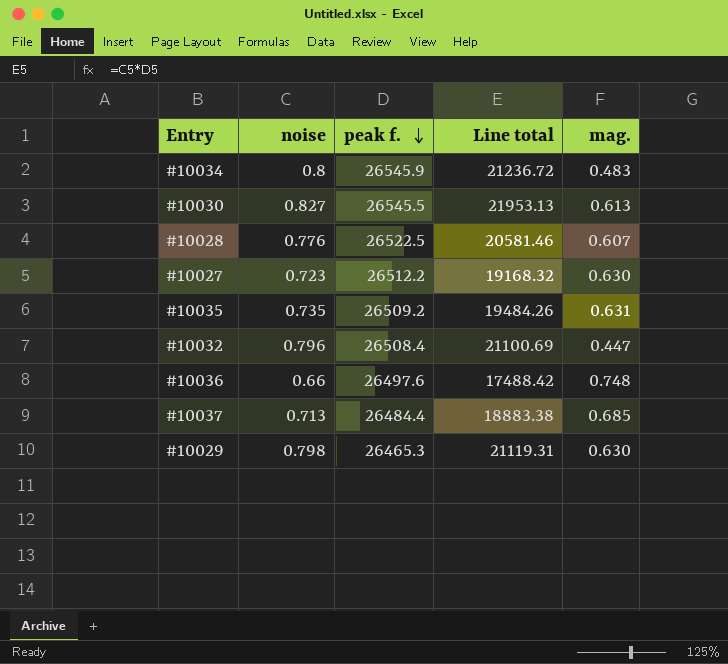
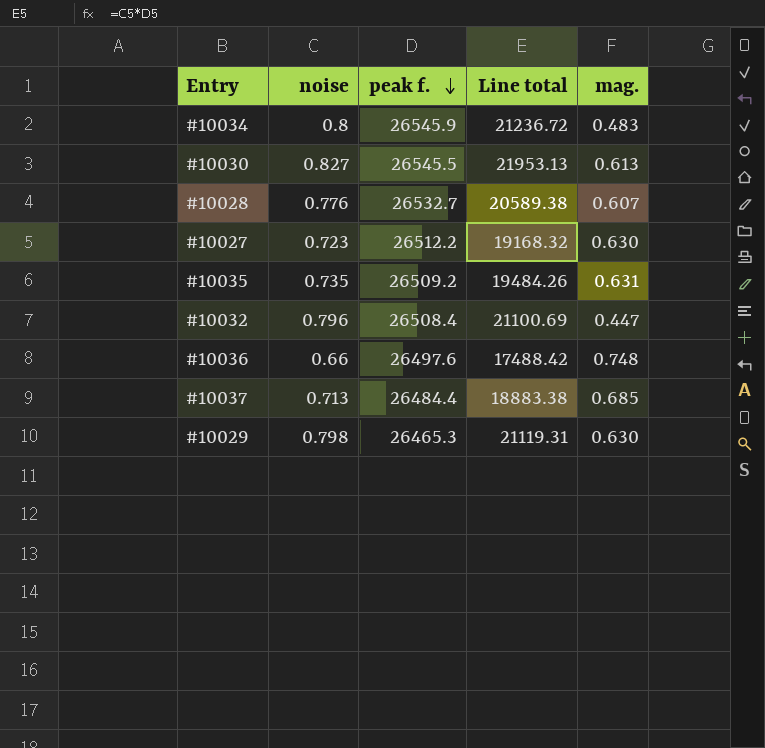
#10028 | peak f.: 26522.5 -> 26532.7
#10028 | Line total: 20581.46 -> 20589.38

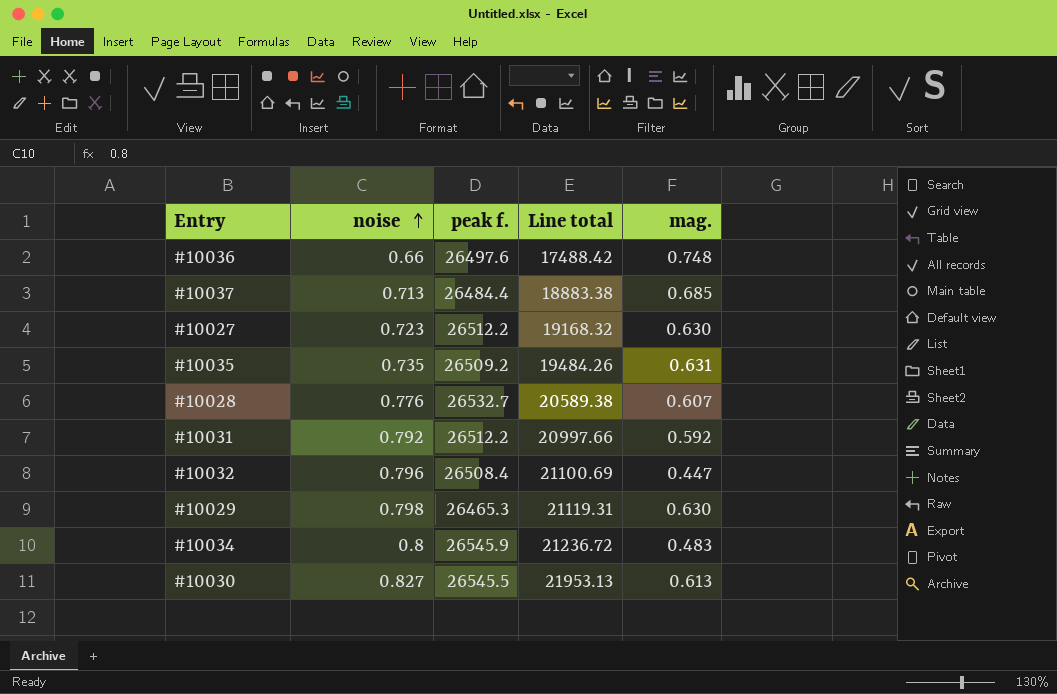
row order: peak f. descending -> noise ascending
row #10031: none -> 0.792 | 26512.2 | 20997.66 | 0.592

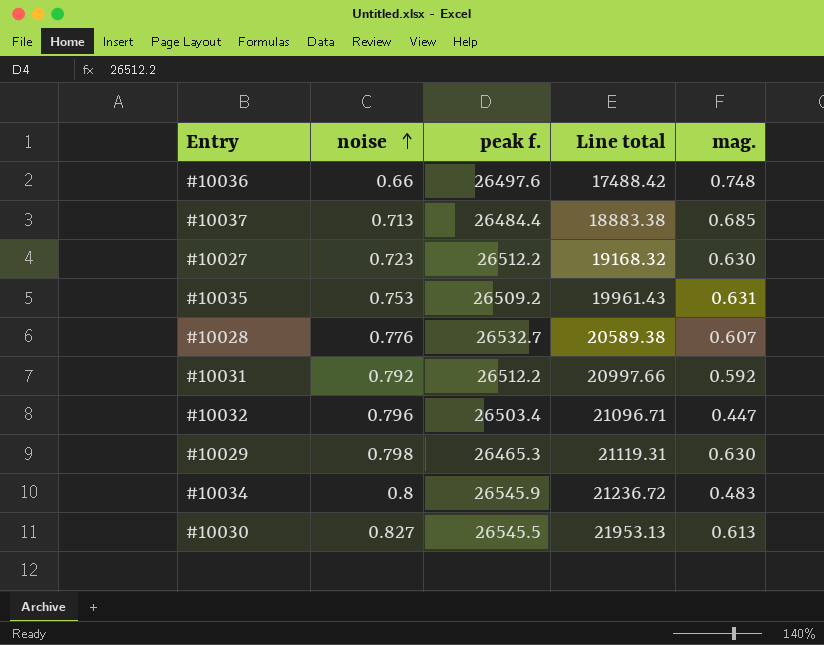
#10035 | noise: 0.735 -> 0.753
#10035 | Line total: 19484.26 -> 19961.43
#10032 | peak f.: 26508.4 -> 26503.4
#10032 | Line total: 21100.69 -> 21096.71

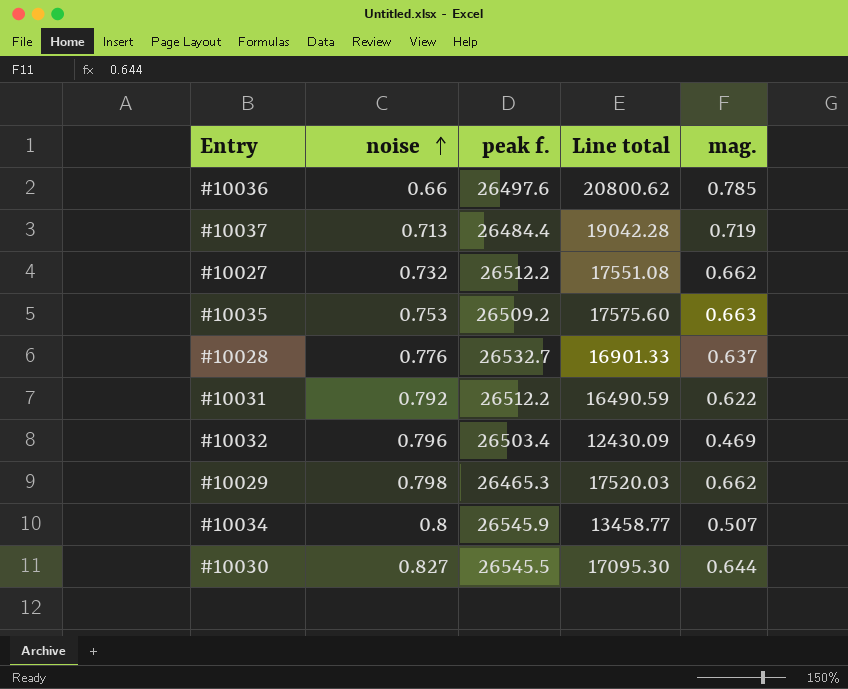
column Line total | formula: [noise] * [peak f.] -> [peak f.] * [mag.]
#10036 | mag.: 0.748 -> 0.785
#10037 | mag.: 0.685 -> 0.719
#10027 | noise: 0.723 -> 0.732
#10027 | mag.: 0.630 -> 0.662
#10035 | mag.: 0.631 -> 0.663
#10028 | mag.: 0.607 -> 0.637
#10031 | mag.: 0.592 -> 0.622
#10032 | mag.: 0.447 -> 0.469
#10029 | mag.: 0.630 -> 0.662
#10034 | mag.: 0.483 -> 0.507
#10030 | mag.: 0.613 -> 0.644

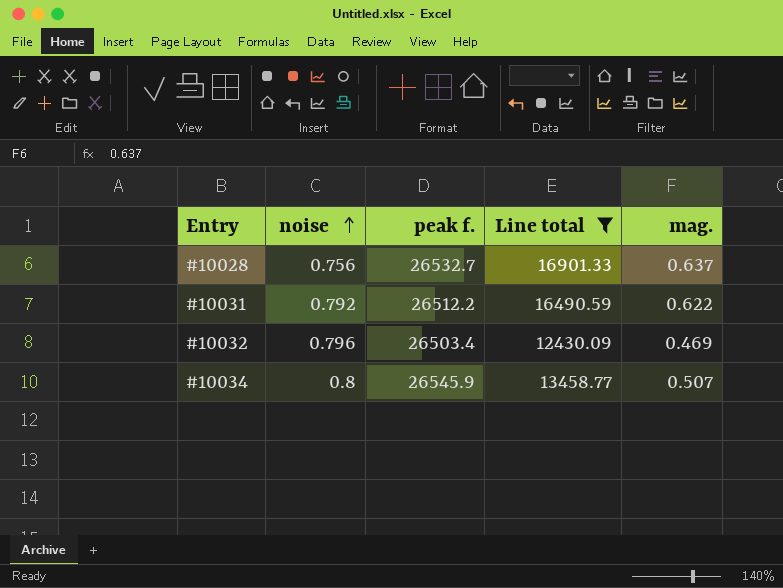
filter: none -> Line total <= 16901.33
#10028 | noise: 0.776 -> 0.756

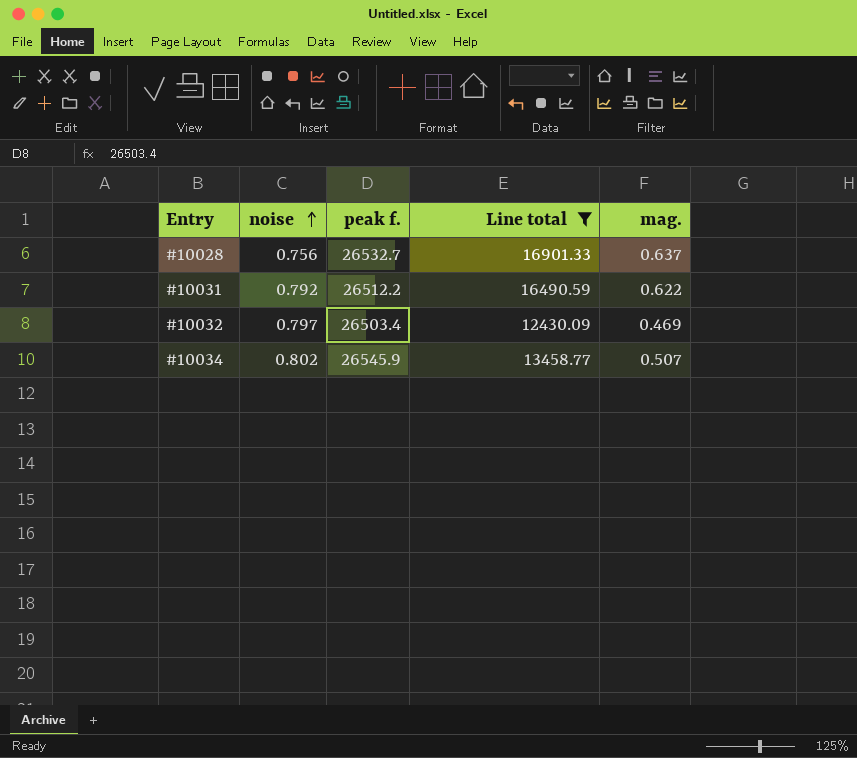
#10032 | noise: 0.796 -> 0.797
#10034 | noise: 0.8 -> 0.802

